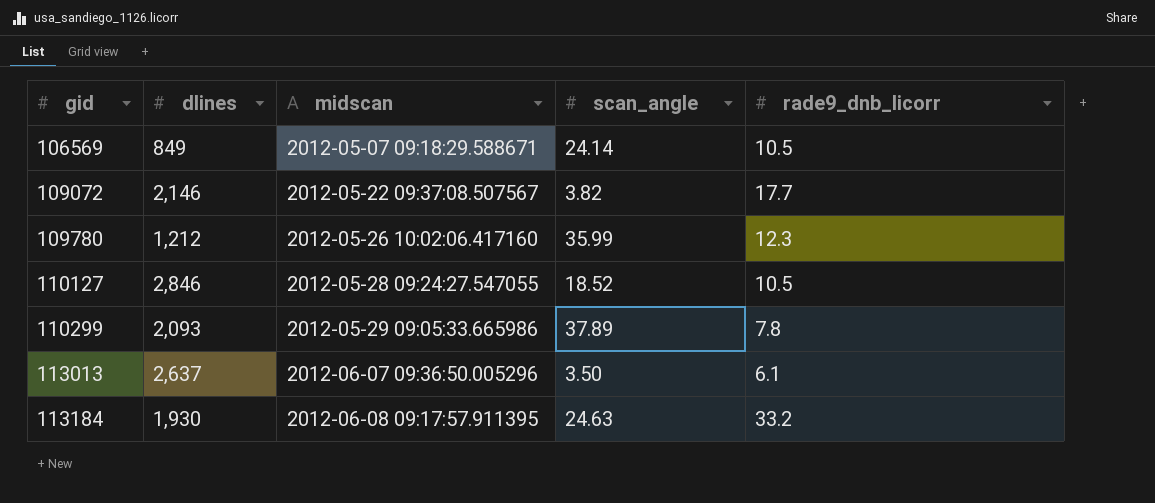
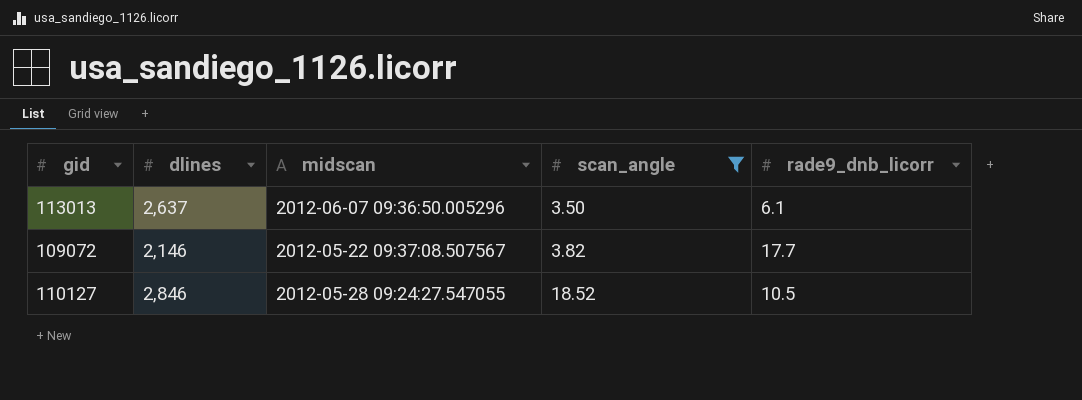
filter: none -> scan_angle <= 18.52
row order: gid ascending -> scan_angle ascending

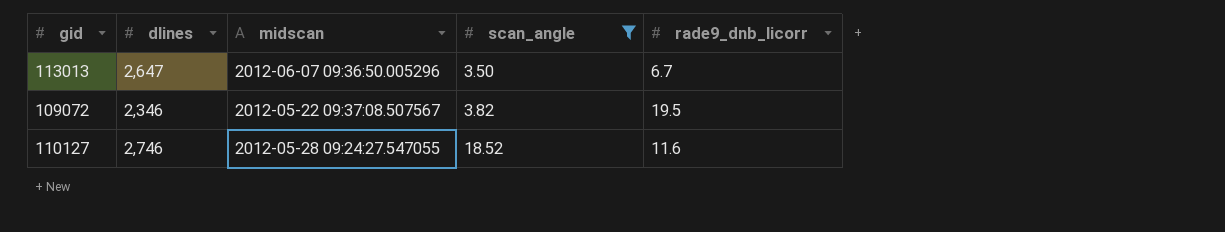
113013 | dlines: 2,637 -> 2,647
113013 | rade9_dnb_licorr: 6.1 -> 6.7
109072 | dlines: 2,146 -> 2,346
109072 | rade9_dnb_licorr: 17.7 -> 19.5
110127 | dlines: 2,846 -> 2,746
110127 | rade9_dnb_licorr: 10.5 -> 11.6

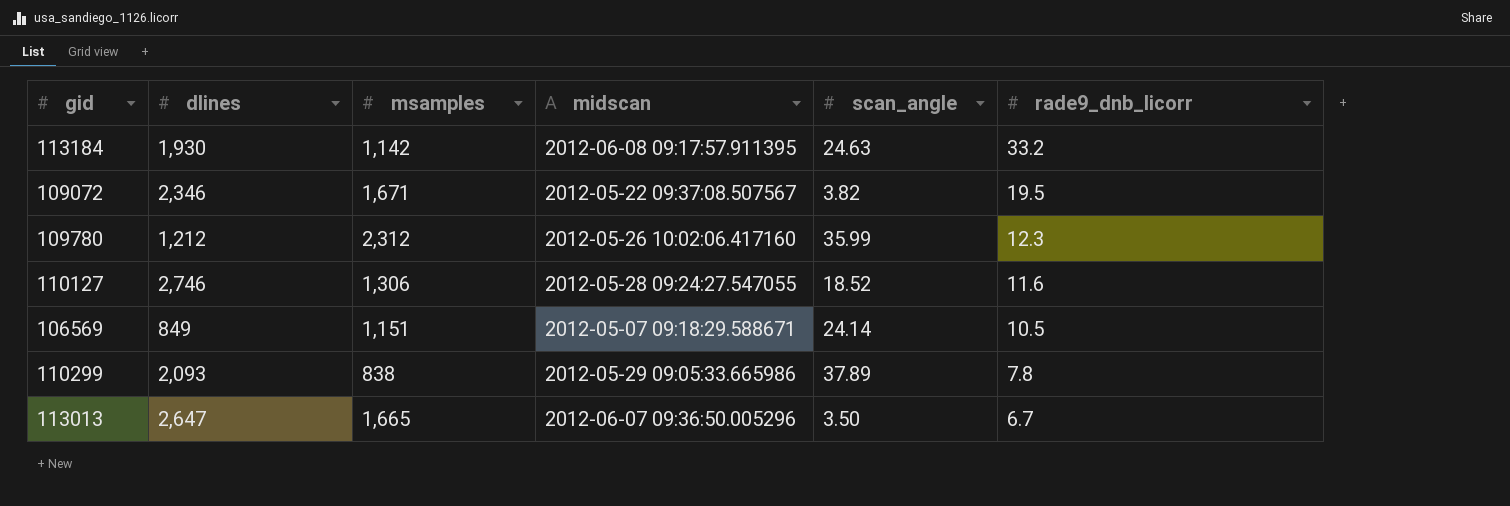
filter: scan_angle <= 18.52 -> none
row order: scan_angle ascending -> rade9_dnb_licorr descending
column msamples | position: none -> 3

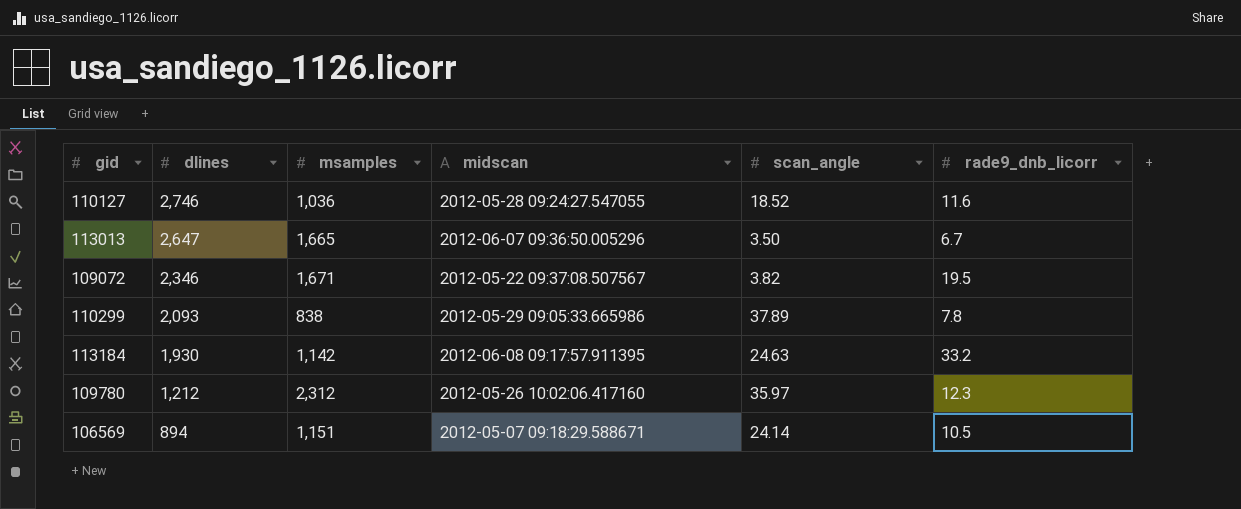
row order: rade9_dnb_licorr descending -> dlines descending
110127 | msamples: 1,306 -> 1,036
109780 | scan_angle: 35.99 -> 35.97
106569 | dlines: 849 -> 894

